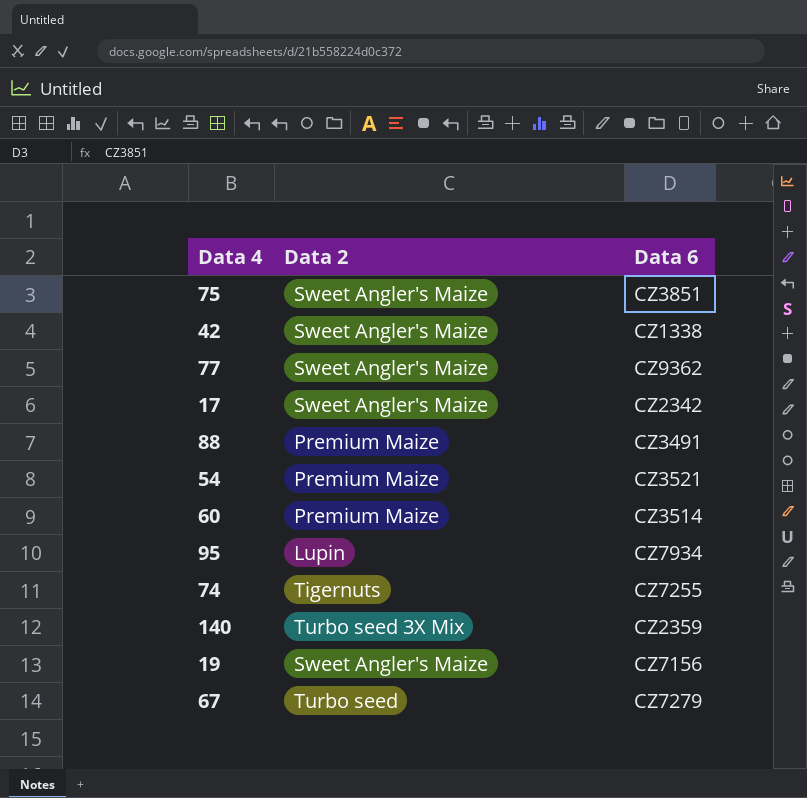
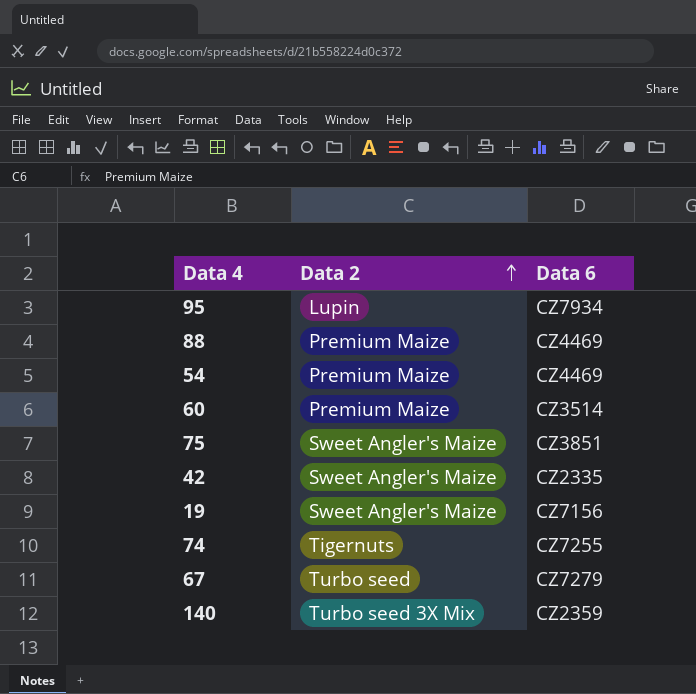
row order: none -> Data 2 ascending
row 77: Sweet Angler's Maize | CZ9362 -> none
row 17: Sweet Angler's Maize | CZ2342 -> none
88 | Data 6: CZ3491 -> CZ4469
54 | Data 6: CZ3521 -> CZ4469
42 | Data 6: CZ1338 -> CZ2335

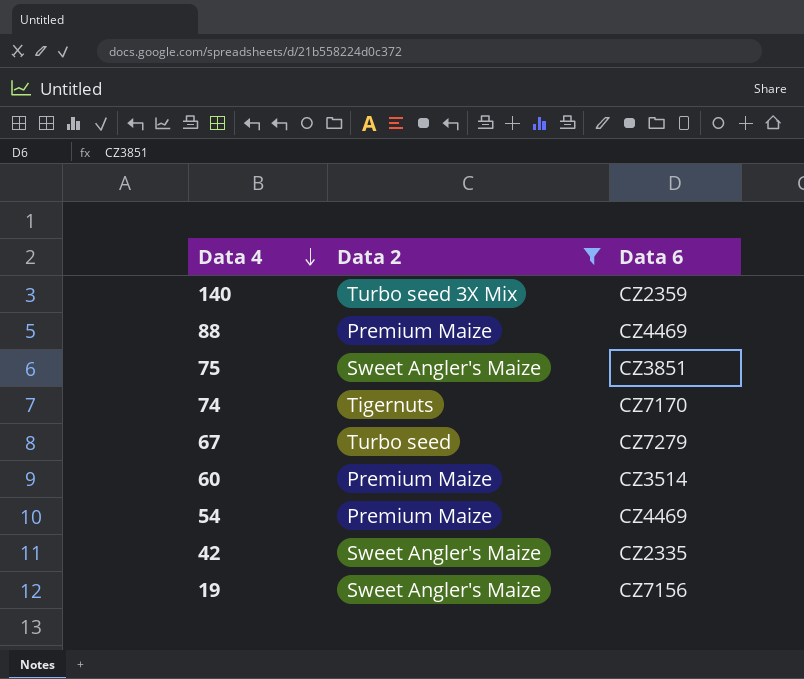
filter: none -> Data 2 != Lupin
row order: Data 2 ascending -> Data 4 descending
74 | Data 6: CZ7255 -> CZ7170

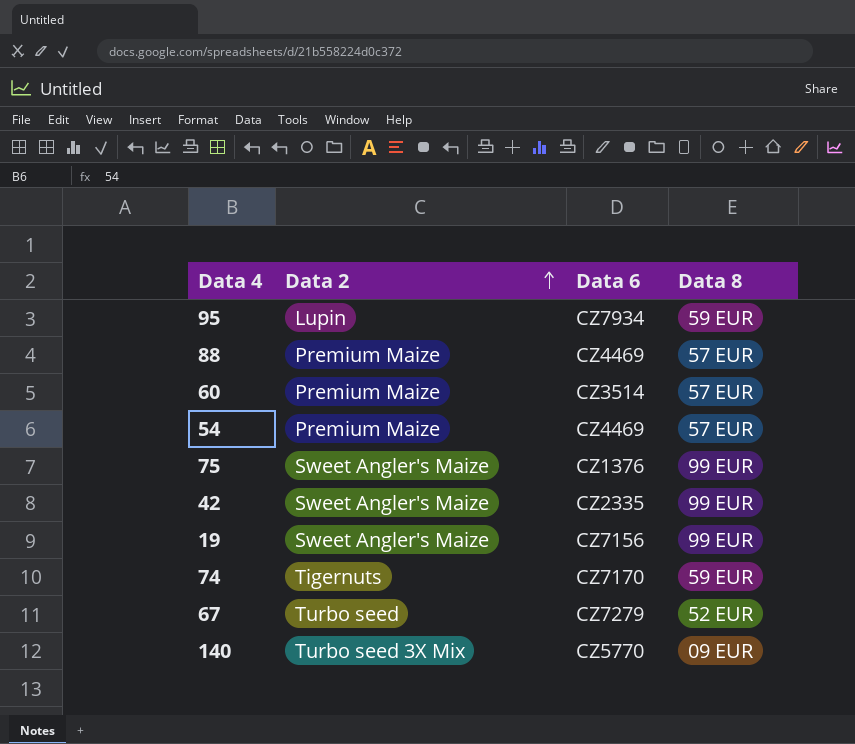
filter: Data 2 != Lupin -> none
row order: Data 4 descending -> Data 2 ascending
column Data 8 | position: none -> 4
75 | Data 6: CZ3851 -> CZ1376
140 | Data 6: CZ2359 -> CZ5770

